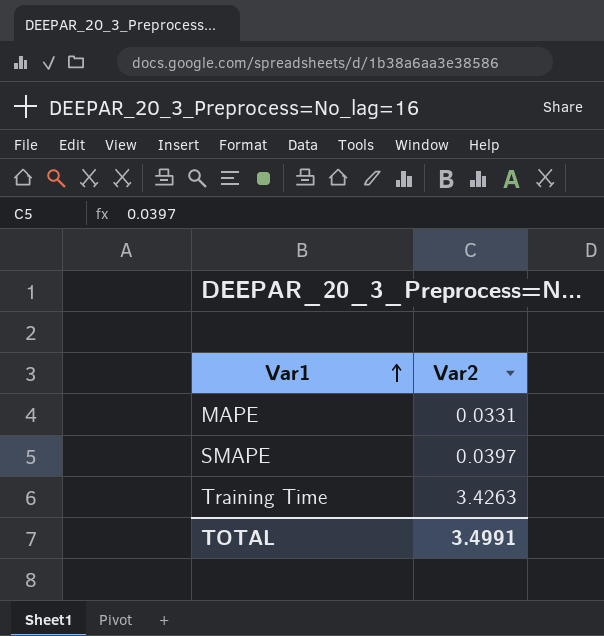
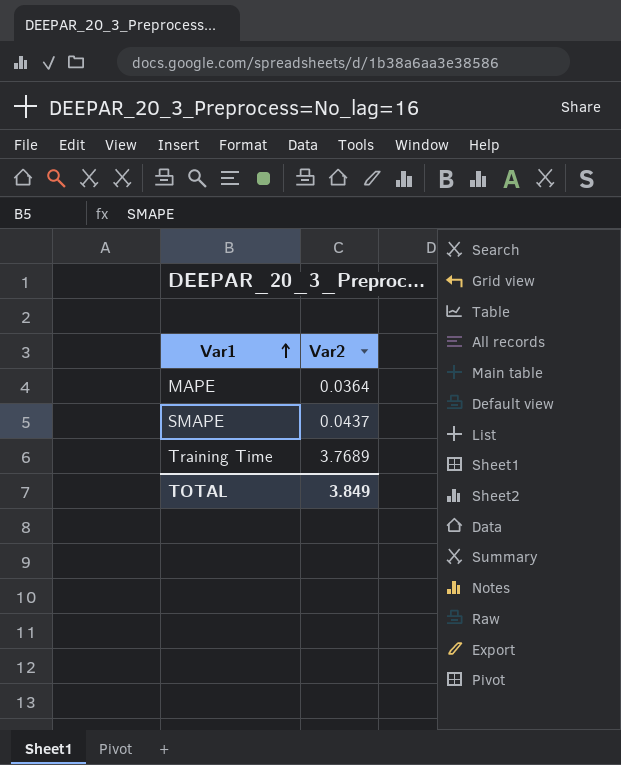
MAPE | Var2: 0.0331 -> 0.0364
SMAPE | Var2: 0.0397 -> 0.0437
Training Time | Var2: 3.4263 -> 3.7689
TOTAL | Var2: 3.4991 -> 3.849

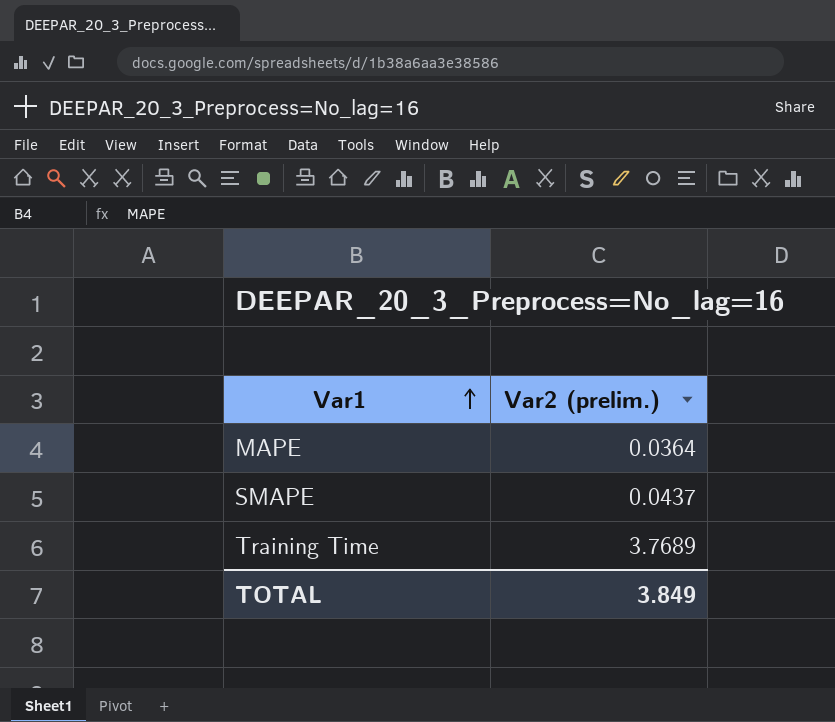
column name: Var2 -> Var2 (prelim.)

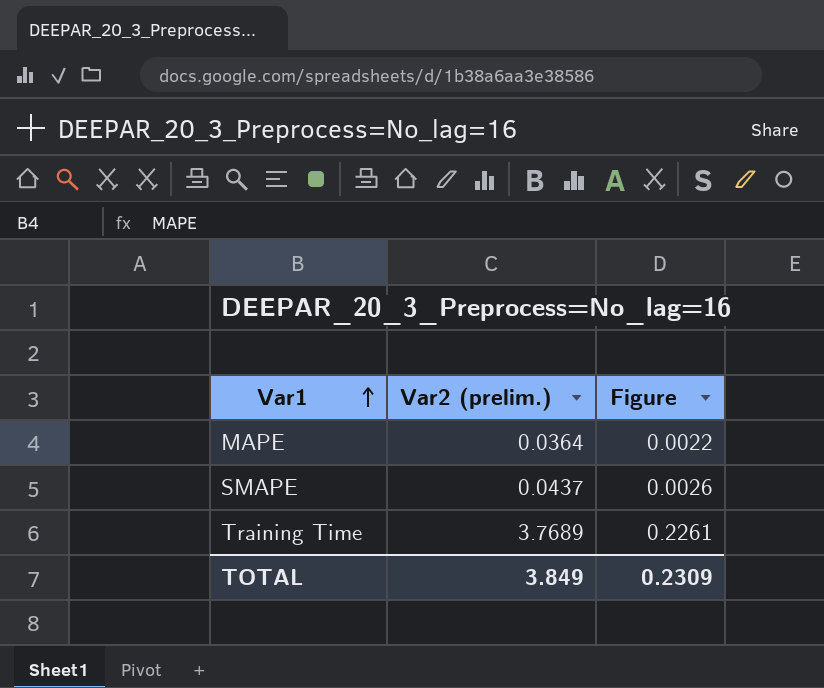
column Figure | formula: none -> [Var2 (prelim.)] * 0.06

